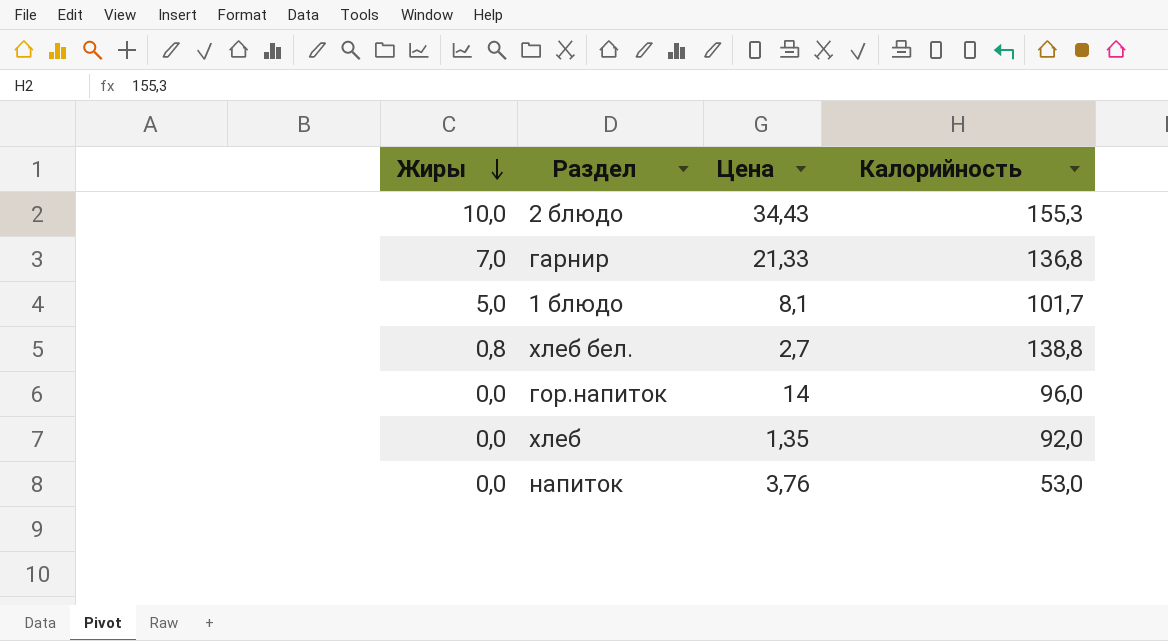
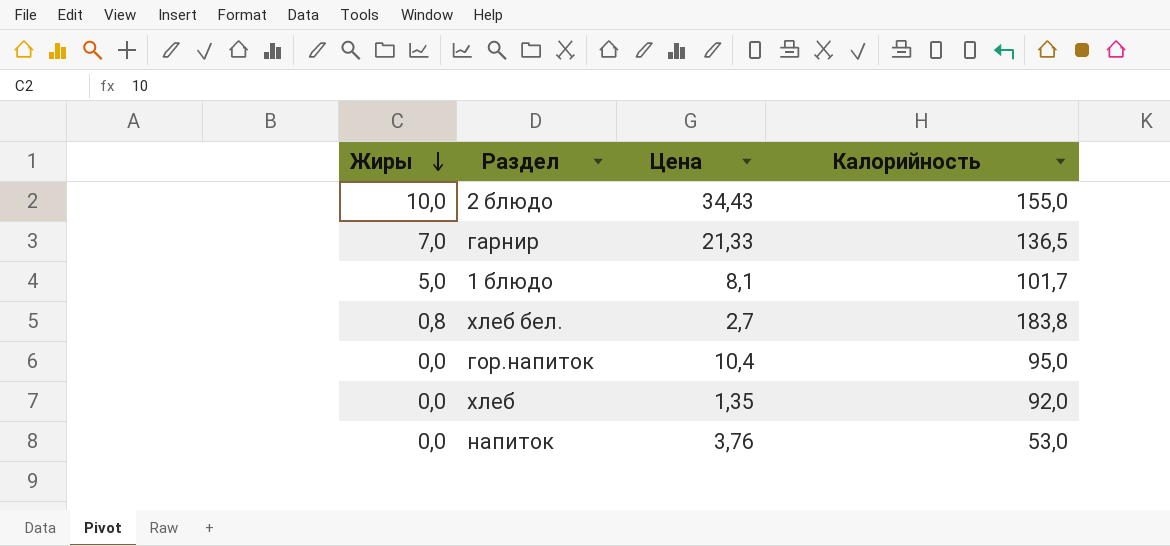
2 блюдо | Калорийность: 155,3 -> 155,0
гарнир | Калорийность: 136,8 -> 136,5
хлеб бел. | Калорийность: 138,8 -> 183,8
гор.напиток | Цена: 14 -> 10,4
гор.напиток | Калорийность: 96,0 -> 95,0

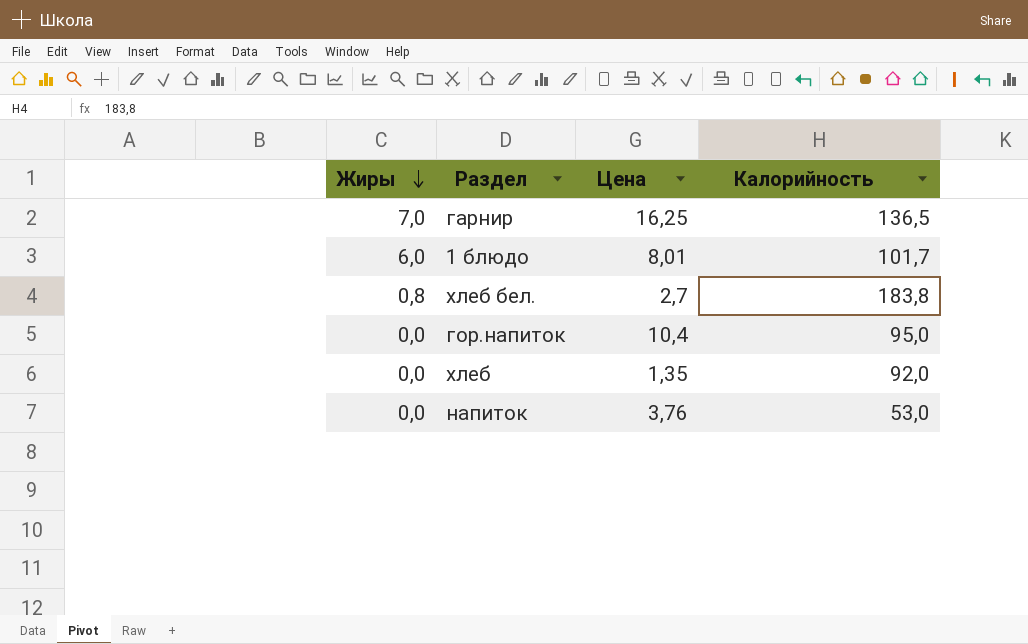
row 2 блюдо: 10,0 | 34,43 | 155,0 -> none
гарнир | Цена: 21,33 -> 16,25
1 блюдо | Жиры: 5,0 -> 6,0
1 блюдо | Цена: 8,1 -> 8,01

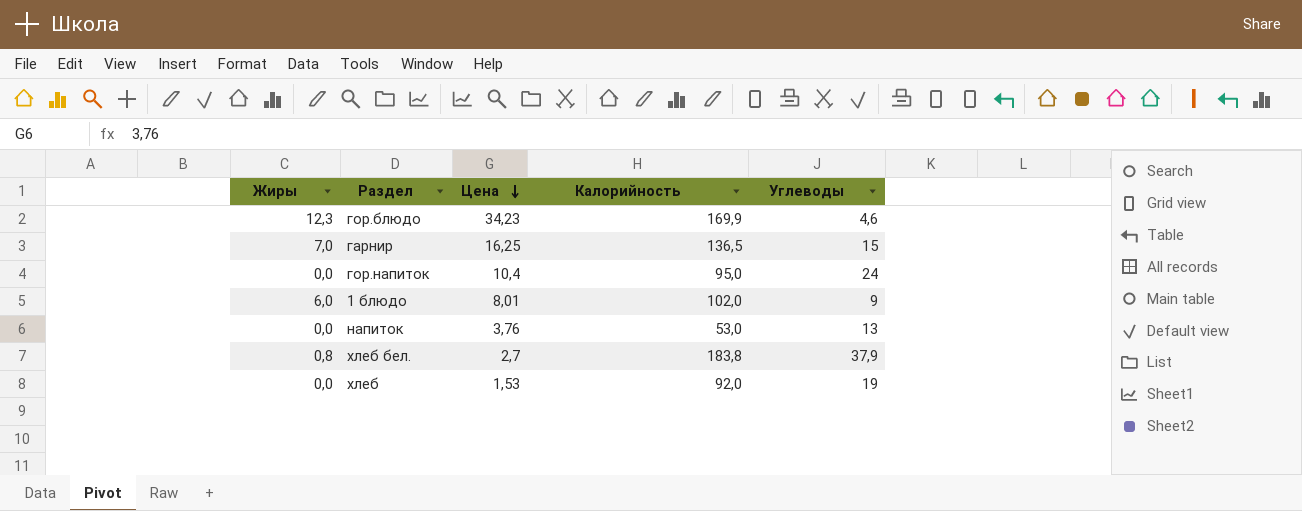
row order: Жиры descending -> Цена descending
column Углеводы | position: none -> 5
row гор.блюдо: none -> 12,3 | 34,23 | 169,9 | 4,6
1 блюдо | Калорийность: 101,7 -> 102,0
хлеб | Цена: 1,35 -> 1,53

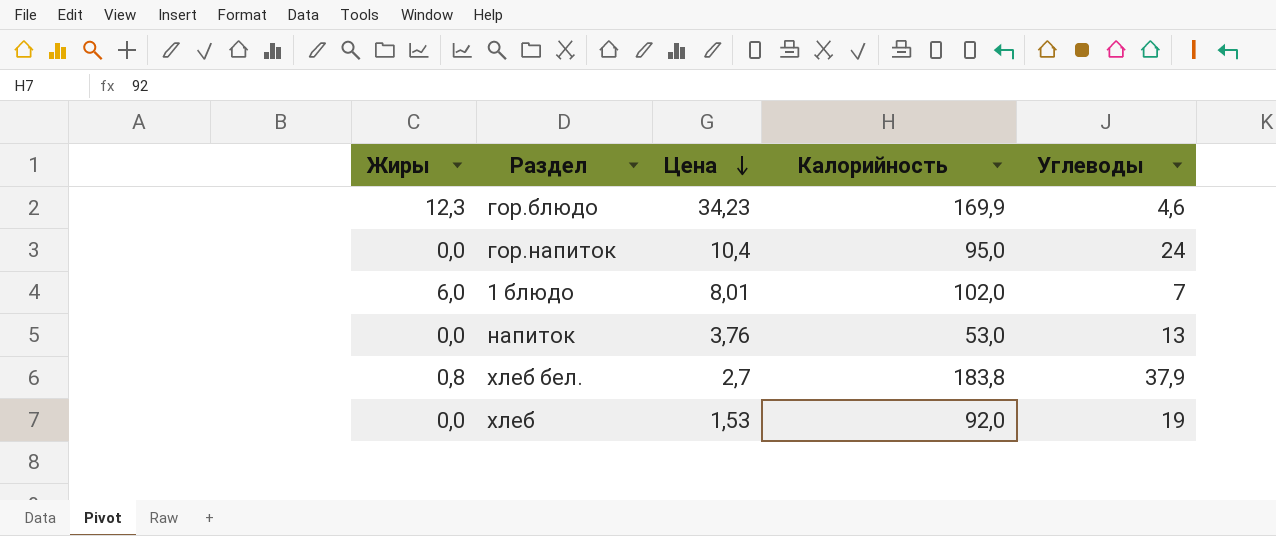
row гарнир: 7,0 | 16,25 | 136,5 | 15 -> none
1 блюдо | Углеводы: 9 -> 7

